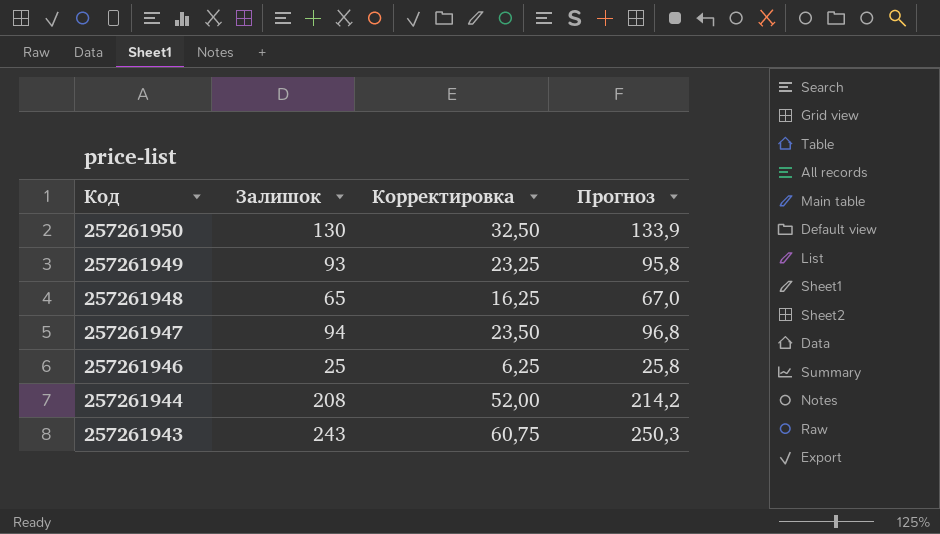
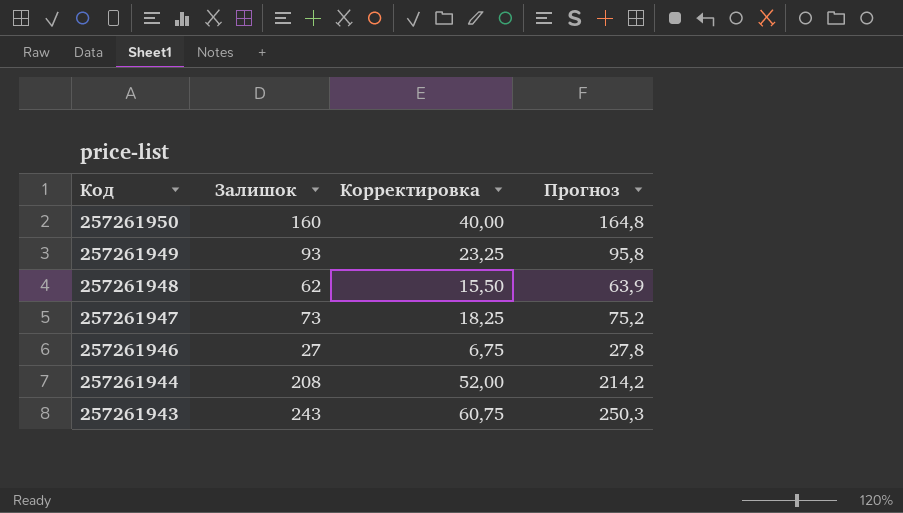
257261950 | Залишок: 130 -> 160
257261950 | Корректировка: 32,50 -> 40,00
257261950 | Прогноз: 133,9 -> 164,8
257261948 | Залишок: 65 -> 62
257261948 | Корректировка: 16,25 -> 15,50
257261948 | Прогноз: 67,0 -> 63,9
257261947 | Залишок: 94 -> 73
257261947 | Корректировка: 23,50 -> 18,25
257261947 | Прогноз: 96,8 -> 75,2
257261946 | Залишок: 25 -> 27
257261946 | Корректировка: 6,25 -> 6,75
257261946 | Прогноз: 25,8 -> 27,8

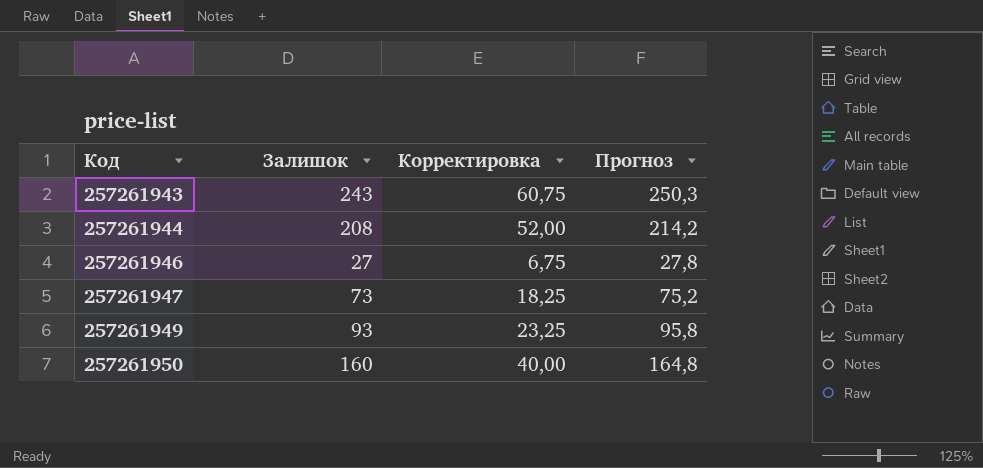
row order: Код descending -> Код ascending
row 257261948: 62 | 15,50 | 63,9 -> none

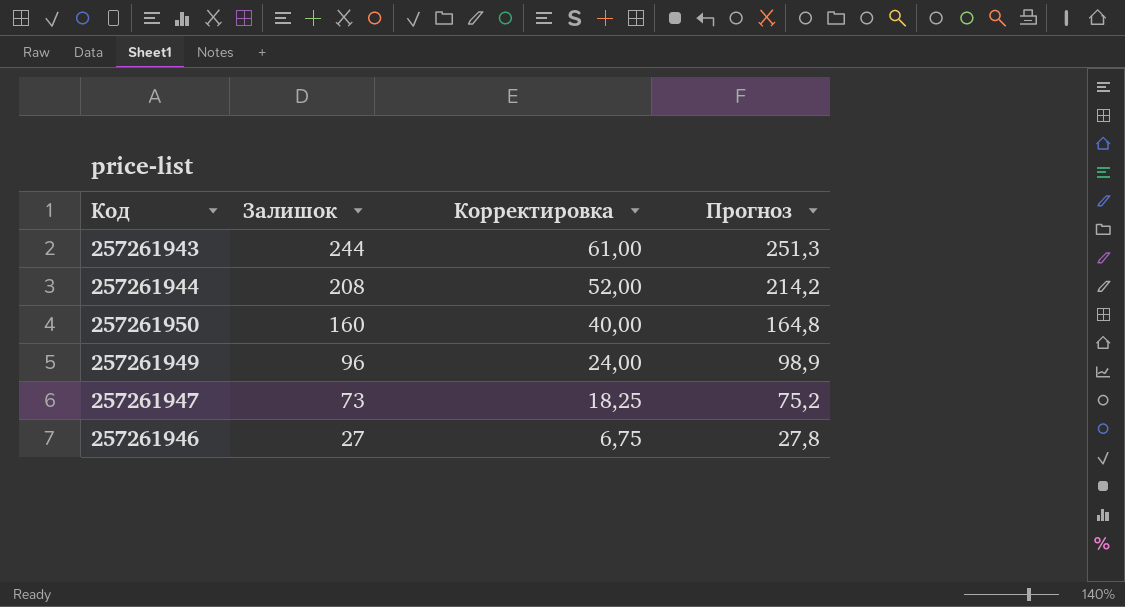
row order: Код ascending -> Залишок descending
257261943 | Залишок: 243 -> 244
257261943 | Корректировка: 60,75 -> 61,00
257261943 | Прогноз: 250,3 -> 251,3
257261949 | Залишок: 93 -> 96
257261949 | Корректировка: 23,25 -> 24,00
257261949 | Прогноз: 95,8 -> 98,9

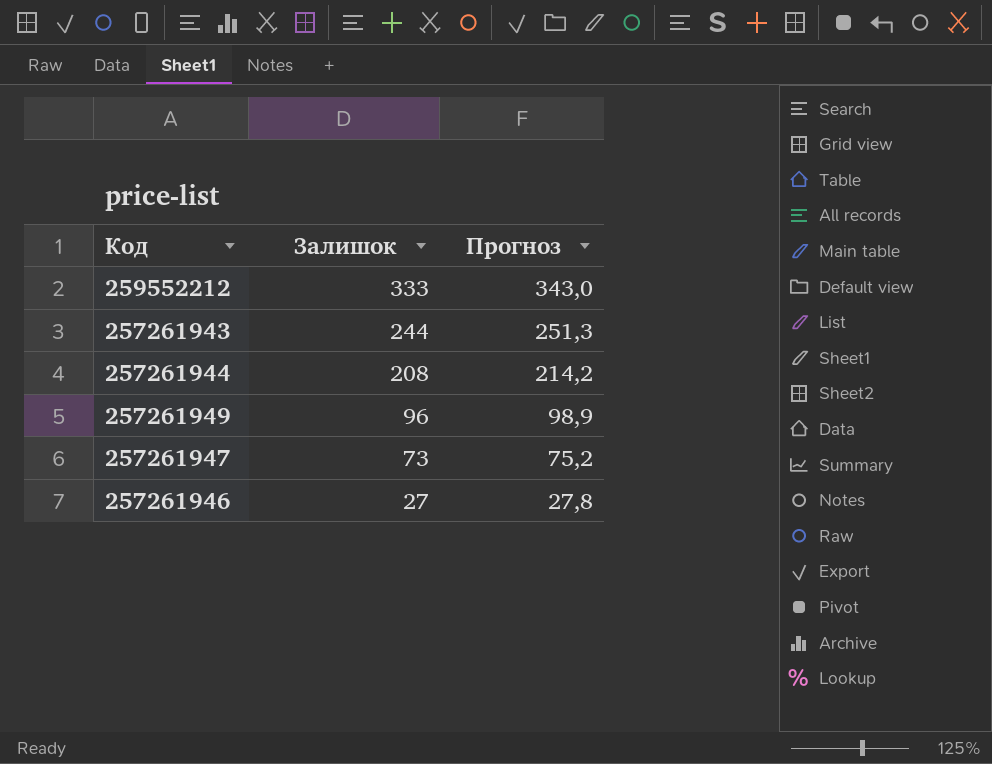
column Корректировка | formula: [Залишок] * 0,25 -> none
row 257261950: 160 | 40,00 | 164,8 -> none
row 259552212: none -> 333 | 343,0

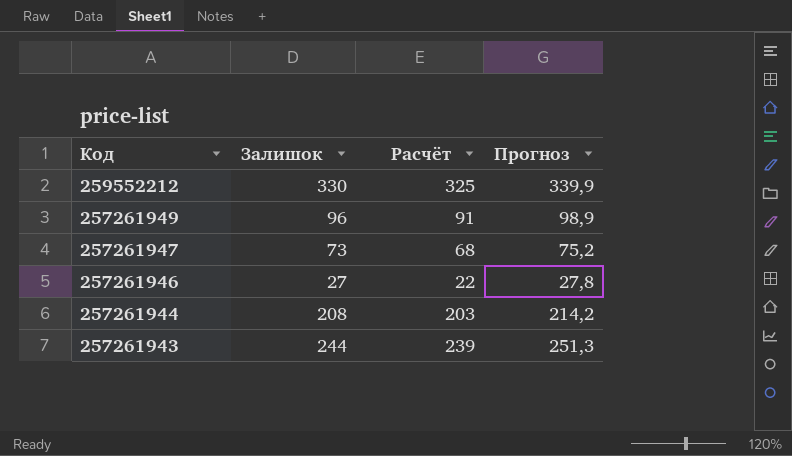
row order: Залишок descending -> Код descending
column Расчёт | formula: none -> [Залишок] - 5
259552212 | Залишок: 333 -> 330
259552212 | Прогноз: 343,0 -> 339,9

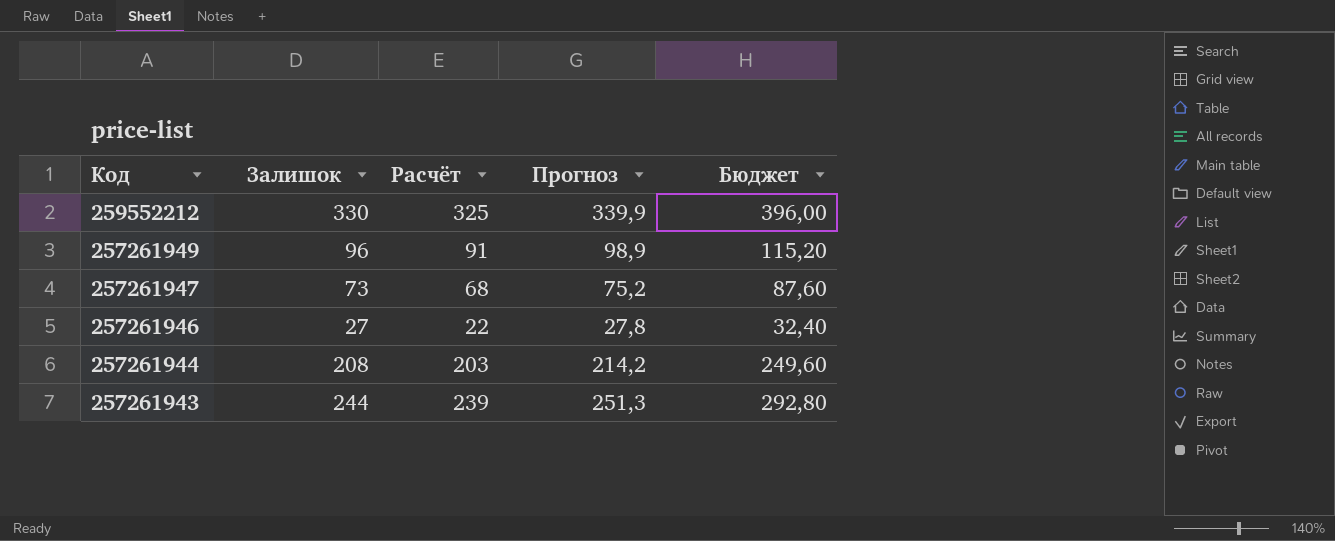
column Бюджет | formula: none -> [Залишок] * 1,2

